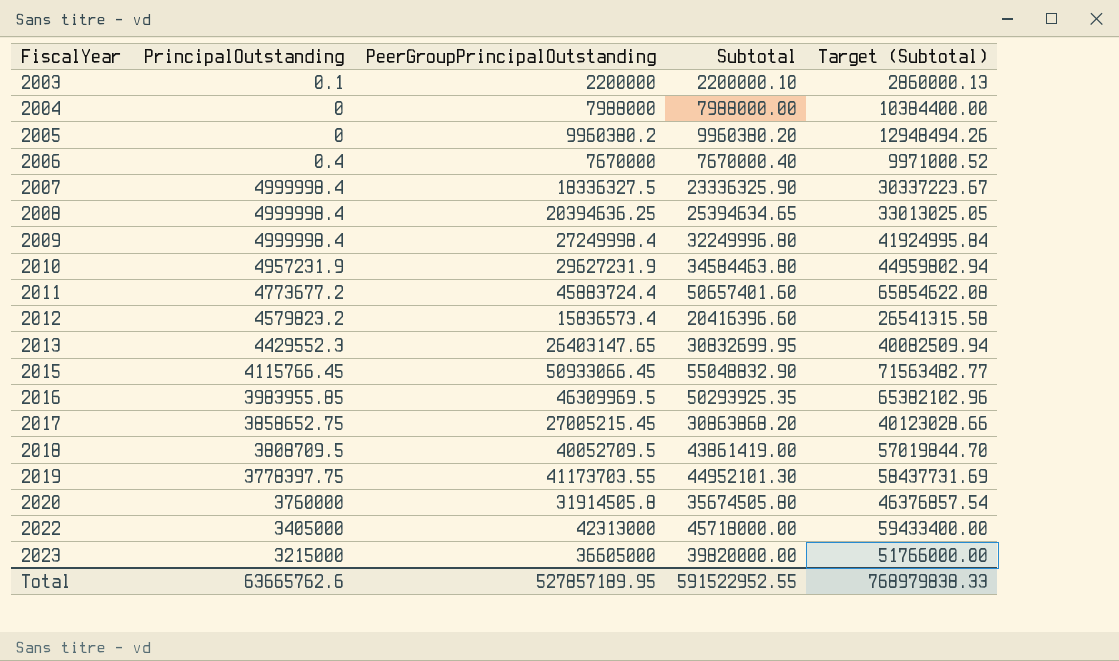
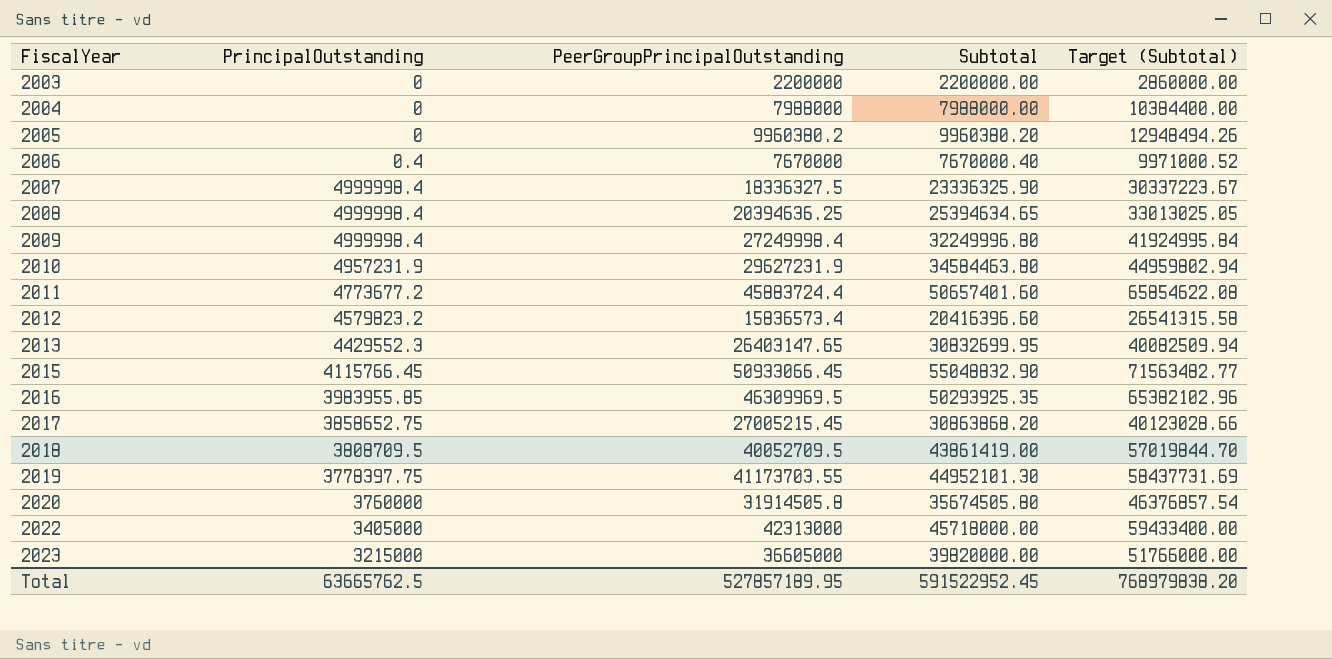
2003 | PrincipalOutstanding: 0.1 -> 0
2003 | Subtotal: 2200000.10 -> 2200000.00
2003 | Target (Subtotal): 2860000.13 -> 2860000.00
Total | PrincipalOutstanding: 63665762.6 -> 63665762.5
Total | Subtotal: 591522952.55 -> 591522952.45
Total | Target (Subtotal): 768979838.33 -> 768979838.20

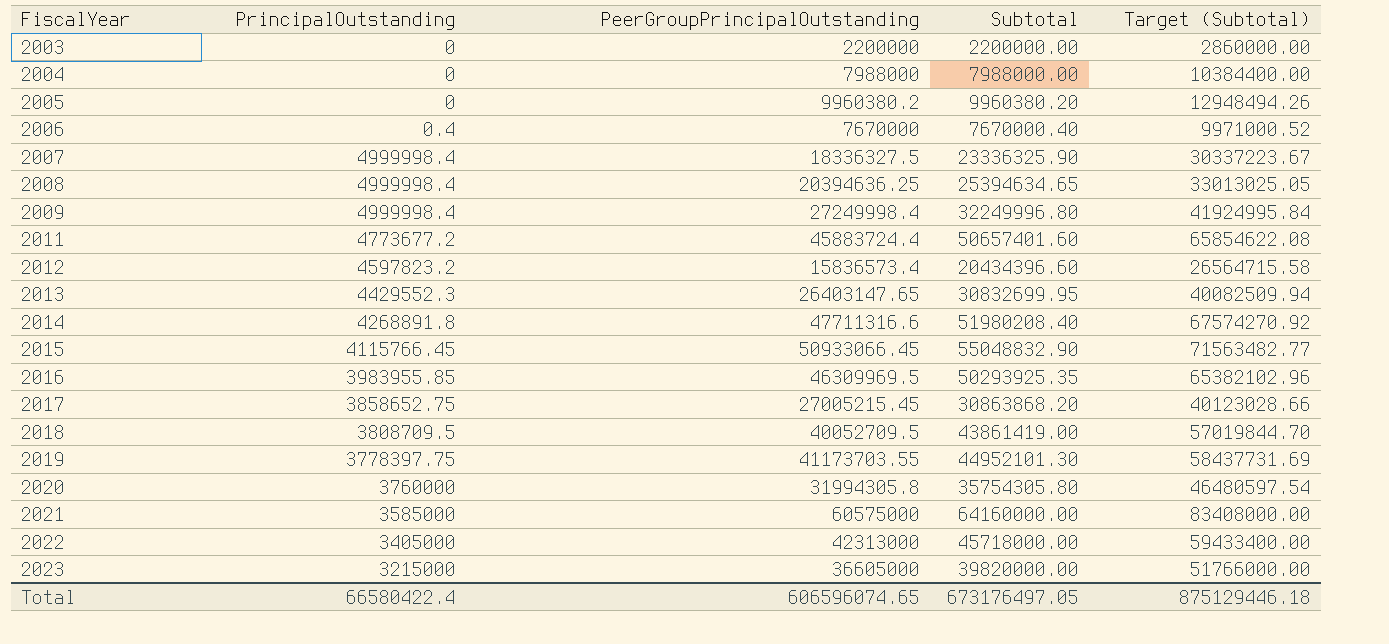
row 2010: 4957231.9 | 29627231.9 | 34584463.80 | 44959802.94 -> none
2012 | PrincipalOutstanding: 4579823.2 -> 4597823.2
2012 | Subtotal: 20416396.60 -> 20434396.60
2012 | Target (Subtotal): 26541315.58 -> 26564715.58
row 2014: none -> 4268891.8 | 47711316.6 | 51980208.40 | 67574270.92
2020 | PeerGroupPrincipalOutstanding: 31914505.8 -> 31994305.8
2020 | Subtotal: 35674505.80 -> 35754305.80
2020 | Target (Subtotal): 46376857.54 -> 46480597.54
row 2021: none -> 3585000 | 60575000 | 64160000.00 | 83408000.00
Total | PrincipalOutstanding: 63665762.5 -> 66580422.4
Total | PeerGroupPrincipalOutstanding: 527857189.95 -> 606596074.65
Total | Subtotal: 591522952.45 -> 673176497.05
Total | Target (Subtotal): 768979838.20 -> 875129446.18

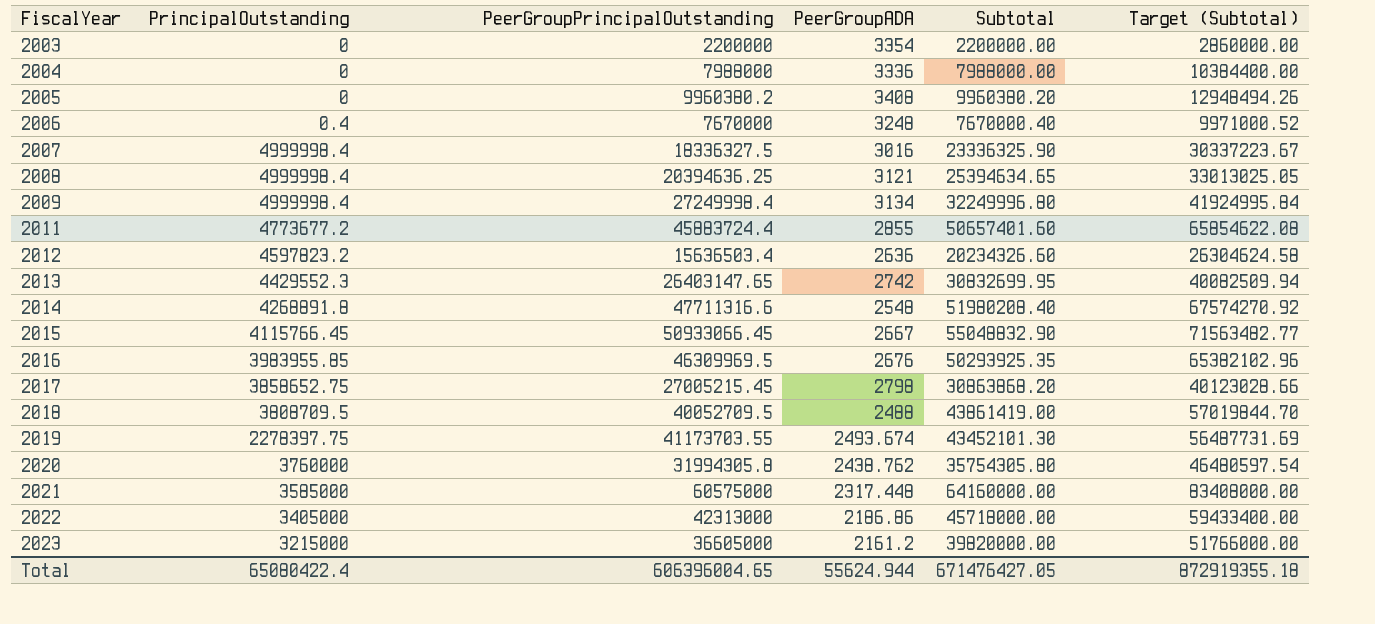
column PeerGroupADA | position: none -> 4
2012 | PeerGroupPrincipalOutstanding: 15836573.4 -> 15636503.4
2012 | Subtotal: 20434396.60 -> 20234326.60
2012 | Target (Subtotal): 26564715.58 -> 26304624.58
2019 | PrincipalOutstanding: 3778397.75 -> 2278397.75
2019 | Subtotal: 44952101.30 -> 43452101.30
2019 | Target (Subtotal): 58437731.69 -> 56487731.69
Total | PrincipalOutstanding: 66580422.4 -> 65080422.4
Total | PeerGroupPrincipalOutstanding: 606596074.65 -> 606396004.65
Total | Subtotal: 673176497.05 -> 671476427.05
Total | Target (Subtotal): 875129446.18 -> 872919355.18

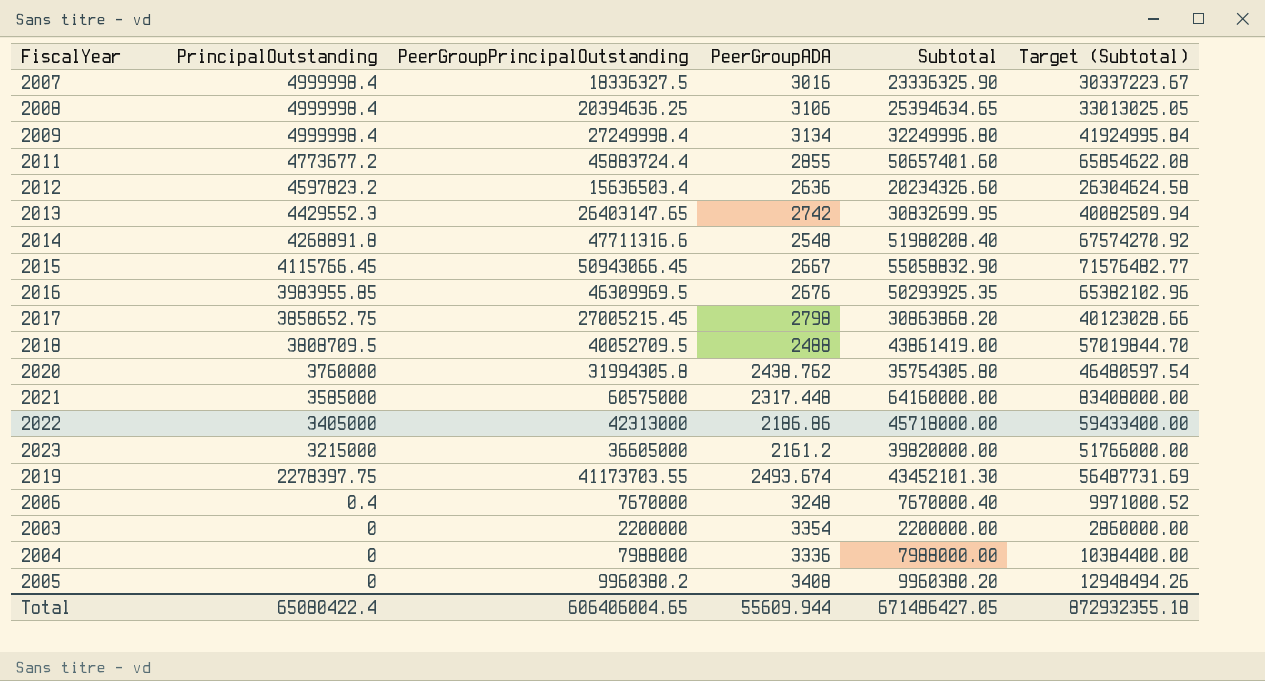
row order: FiscalYear ascending -> PrincipalOutstanding descending
2008 | PeerGroupADA: 3121 -> 3106
2015 | PeerGroupPrincipalOutstanding: 50933066.45 -> 50943066.45
2015 | Subtotal: 55048832.90 -> 55058832.90
2015 | Target (Subtotal): 71563482.77 -> 71576482.77
Total | PeerGroupPrincipalOutstanding: 606396004.65 -> 606406004.65
Total | PeerGroupADA: 55624.944 -> 55609.944
Total | Subtotal: 671476427.05 -> 671486427.05
Total | Target (Subtotal): 872919355.18 -> 872932355.18

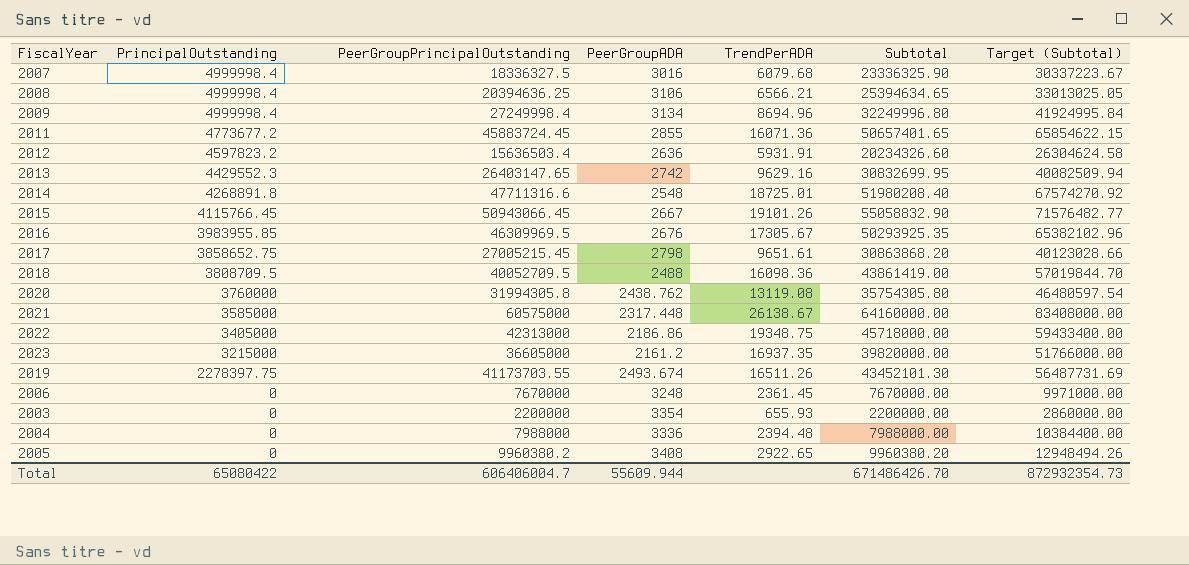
column TrendPerADA | formula: none -> [PeerGroupPrincipalOutstanding] / [PeerGroupADA]
2011 | PeerGroupPrincipalOutstanding: 45883724.4 -> 45883724.45
2011 | Subtotal: 50657401.60 -> 50657401.65
2011 | Target (Subtotal): 65854622.08 -> 65854622.15
2006 | PrincipalOutstanding: 0.4 -> 0
2006 | Subtotal: 7670000.40 -> 7670000.00
2006 | Target (Subtotal): 9971000.52 -> 9971000.00
Total | PrincipalOutstanding: 65080422.4 -> 65080422
Total | PeerGroupPrincipalOutstanding: 606406004.65 -> 606406004.7
Total | Subtotal: 671486427.05 -> 671486426.70
Total | Target (Subtotal): 872932355.18 -> 872932354.73

